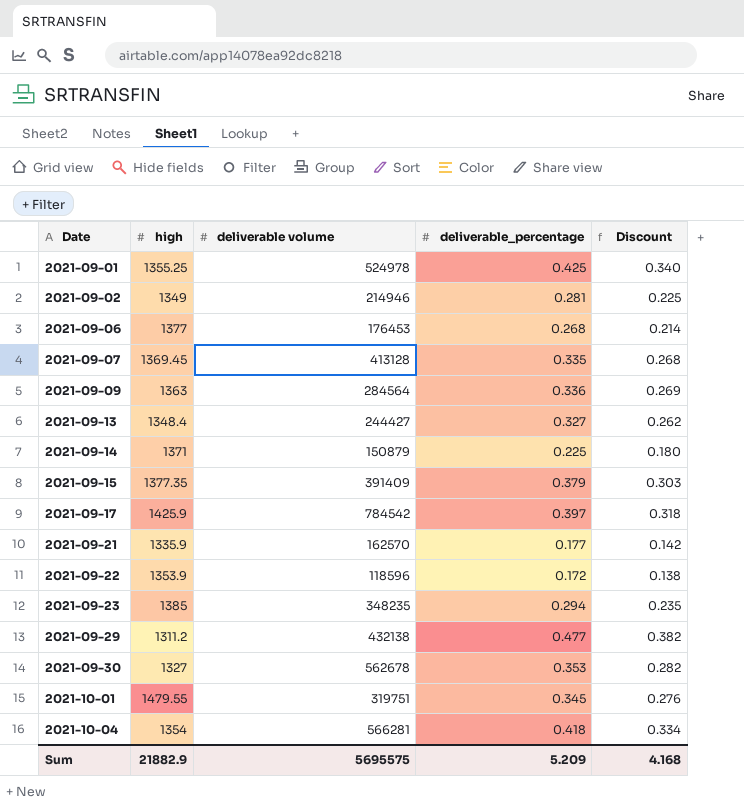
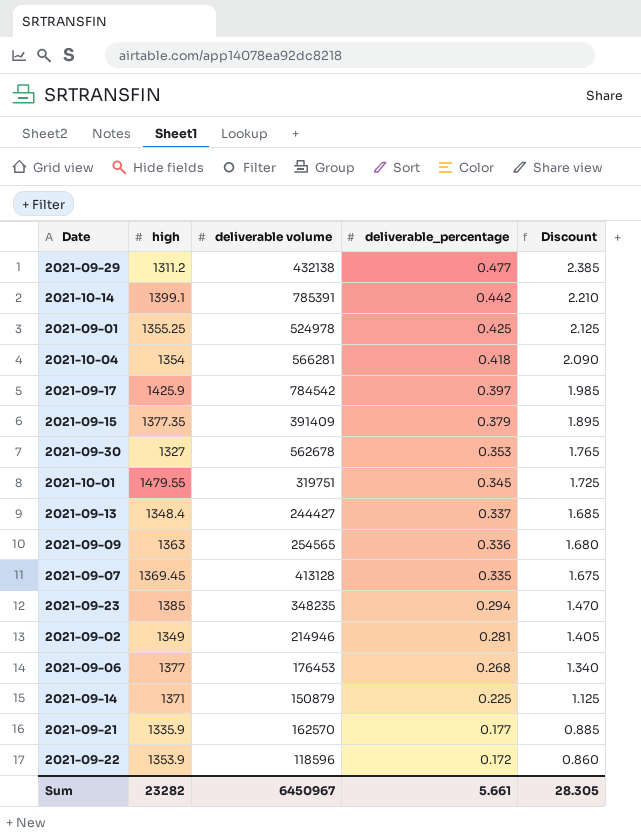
row order: Date ascending -> deliverable_percentage descending
column Discount | formula: [deliverable_percentage] * 0.8 -> [deliverable_percentage] * 5
row 2021-10-14: none -> 1399.1 | 785391 | 0.442 | 2.210
2021-09-13 | deliverable_percentage: 0.327 -> 0.337
2021-09-09 | deliverable volume: 284564 -> 254565
Sum | high: 21882.9 -> 23282
Sum | deliverable volume: 5695575 -> 6450967
Sum | deliverable_percentage: 5.209 -> 5.661
Sum | Discount: 4.168 -> 28.305

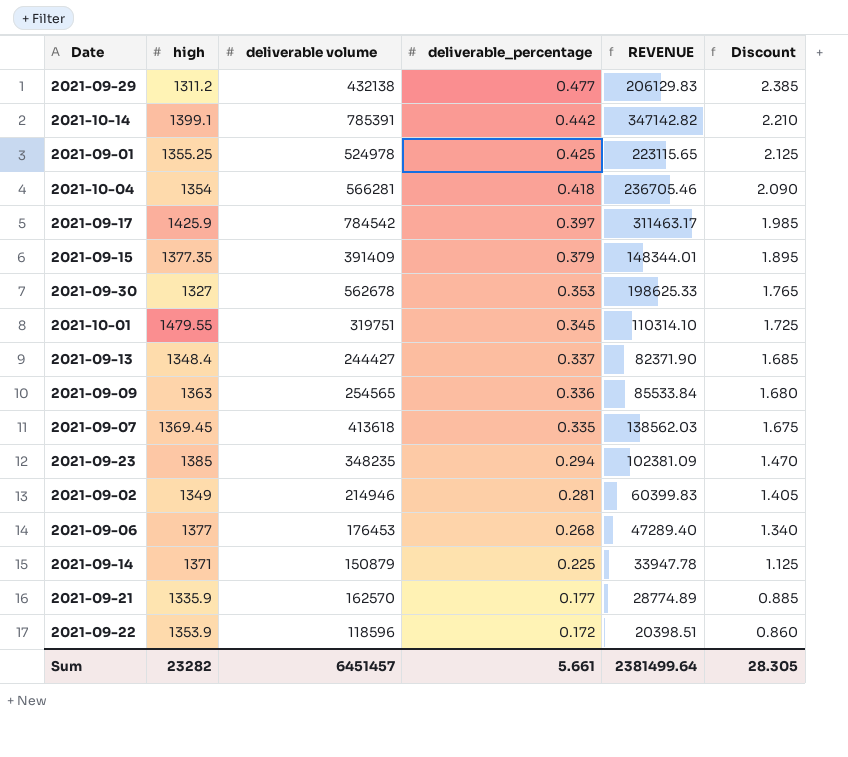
column REVENUE | formula: none -> [deliverable volume] * [deliverable_percentage]
2021-09-07 | deliverable volume: 413128 -> 413618
Sum | deliverable volume: 6450967 -> 6451457

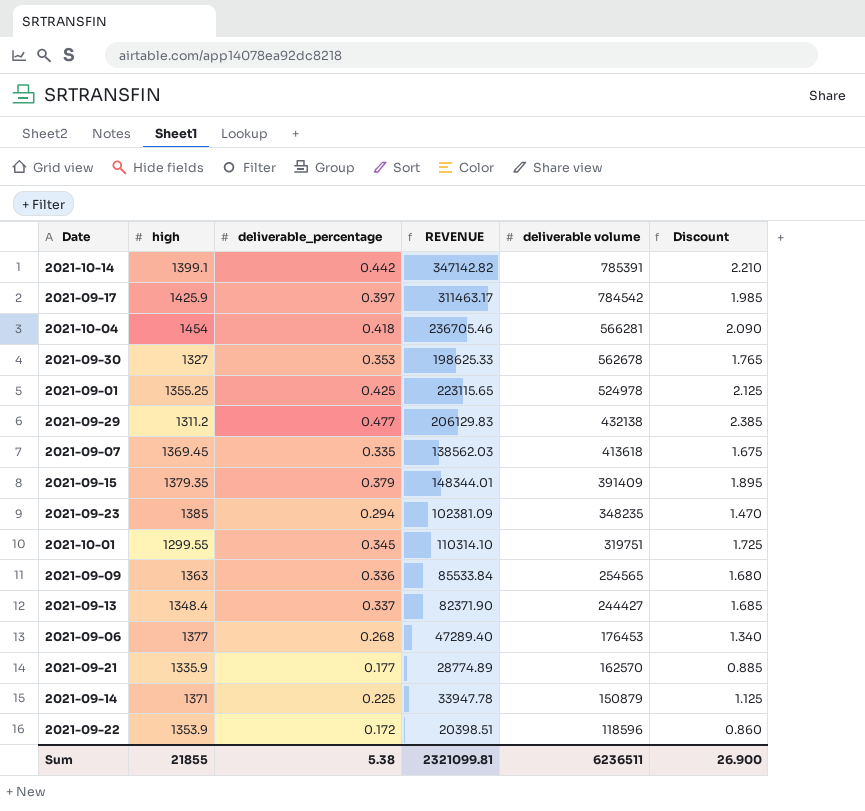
row order: deliverable_percentage descending -> deliverable volume descending
column deliverable volume | position: 3 -> 5
row 2021-09-02: 1349 | 214946 | 0.281 | 60399.83 | 1.405 -> none
2021-10-04 | high: 1354 -> 1454
2021-09-15 | high: 1377.35 -> 1379.35
2021-10-01 | high: 1479.55 -> 1299.55
Sum | high: 23282 -> 21855
Sum | deliverable_percentage: 5.661 -> 5.38
Sum | REVENUE: 2381499.64 -> 2321099.81
Sum | deliverable volume: 6451457 -> 6236511
Sum | Discount: 28.305 -> 26.900

